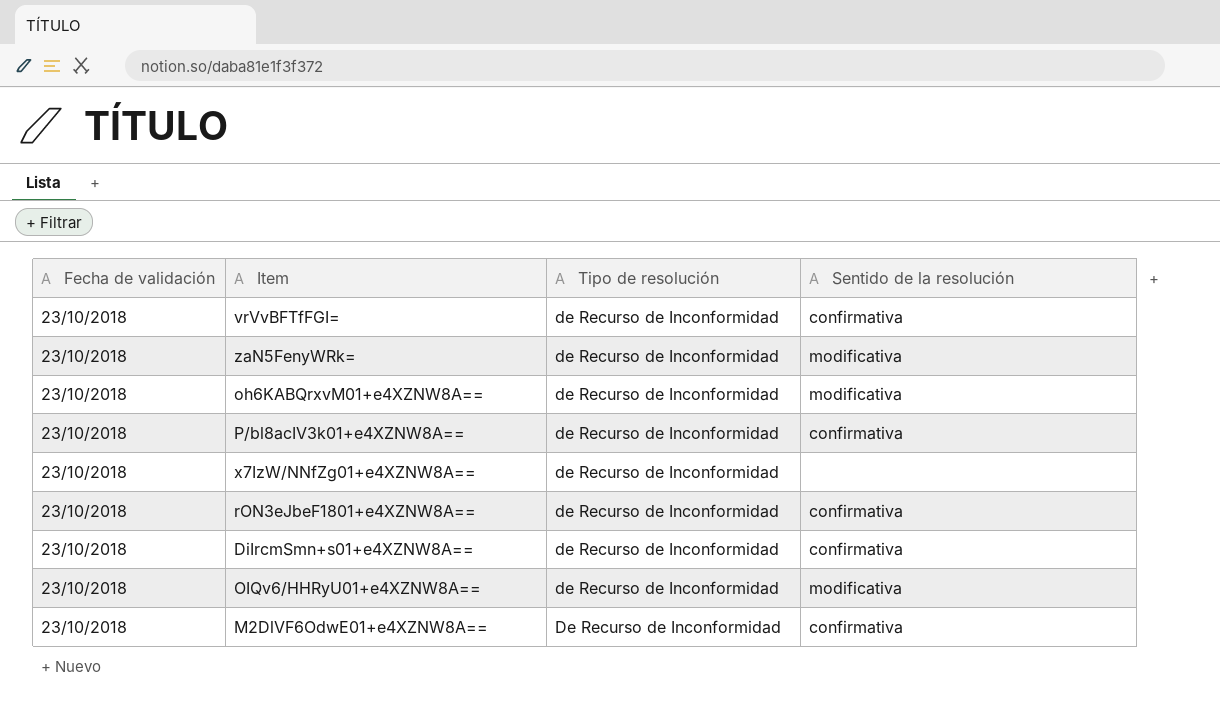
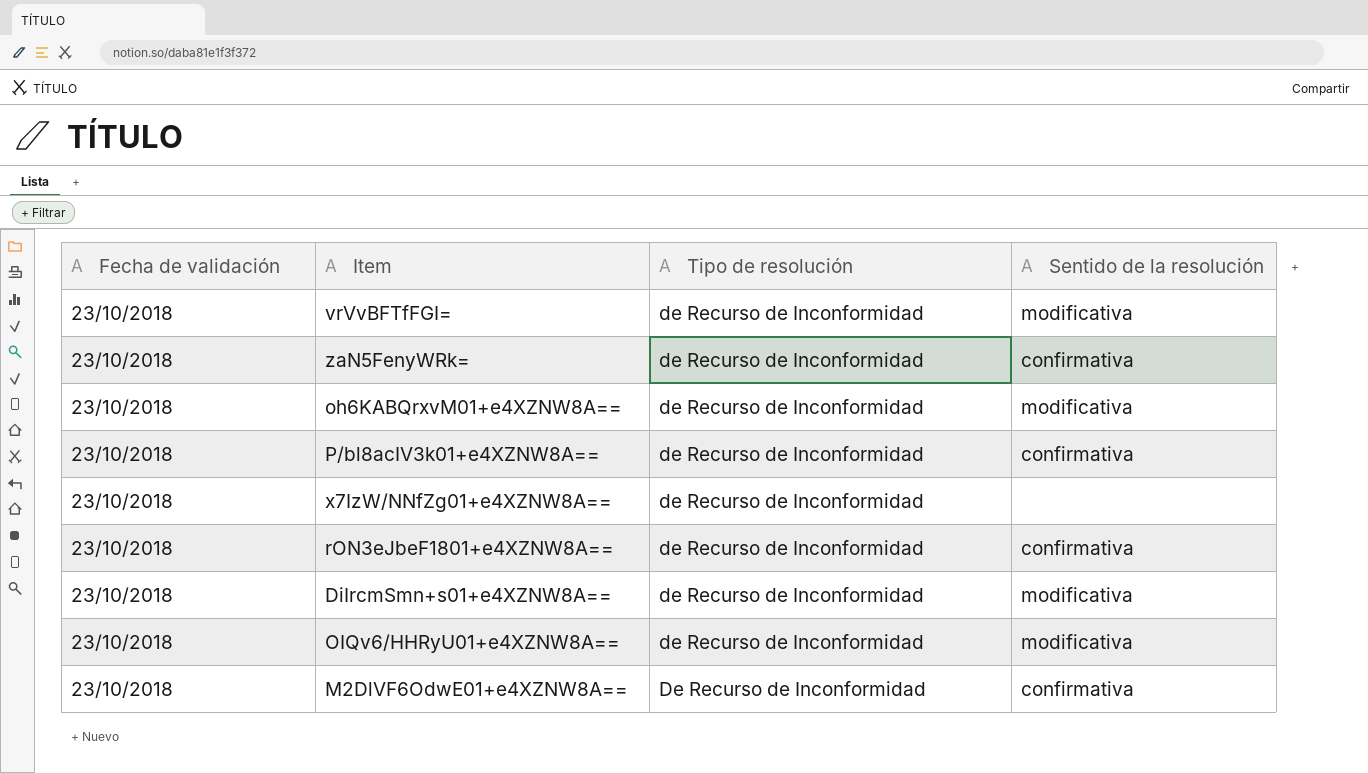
vrVvBFTfFGI= | Sentido de la resolución: confirmativa -> modificativa
zaN5FenyWRk= | Sentido de la resolución: modificativa -> confirmativa
DiIrcmSmn+s01+e4XZNW8A== | Sentido de la resolución: confirmativa -> modificativa

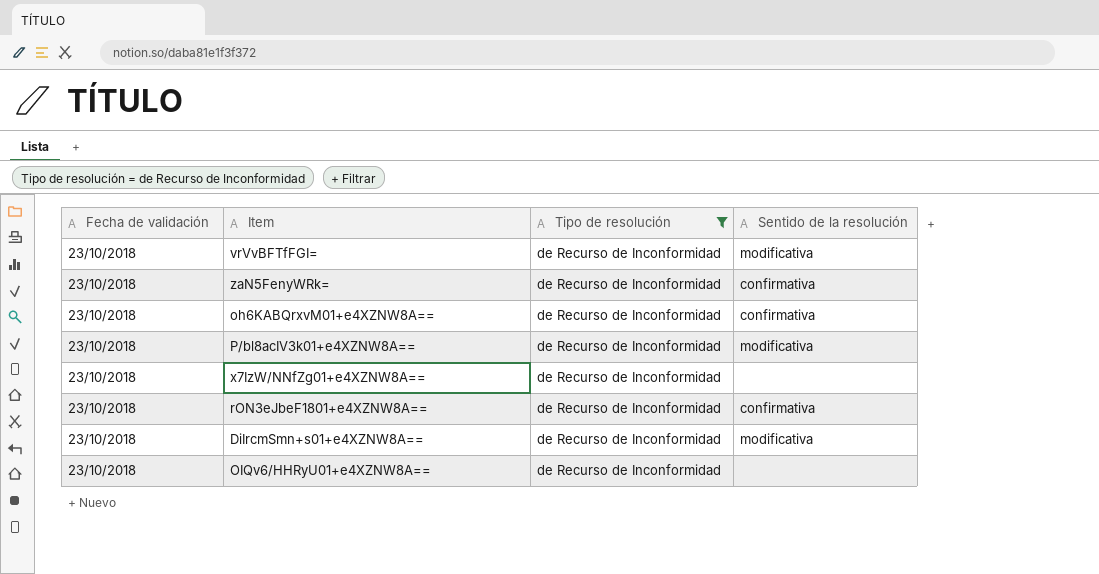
filter: none -> Tipo de resolución = de Recurso de Inconformidad
oh6KABQrxvM01+e4XZNW8A== | Sentido de la resolución: modificativa -> confirmativa
P/bl8acIV3k01+e4XZNW8A== | Sentido de la resolución: confirmativa -> modificativa
OIQv6/HHRyU01+e4XZNW8A== | Sentido de la resolución: modificativa -> none

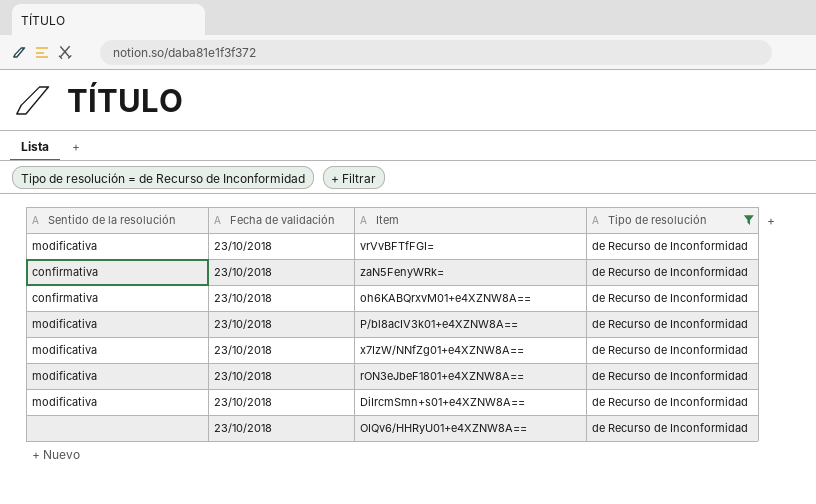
column Sentido de la resolución | position: 4 -> 1
x7IzW/NNfZg01+e4XZNW8A== | Sentido de la resolución: none -> modificativa
rON3eJbeF1801+e4XZNW8A== | Sentido de la resolución: confirmativa -> modificativa

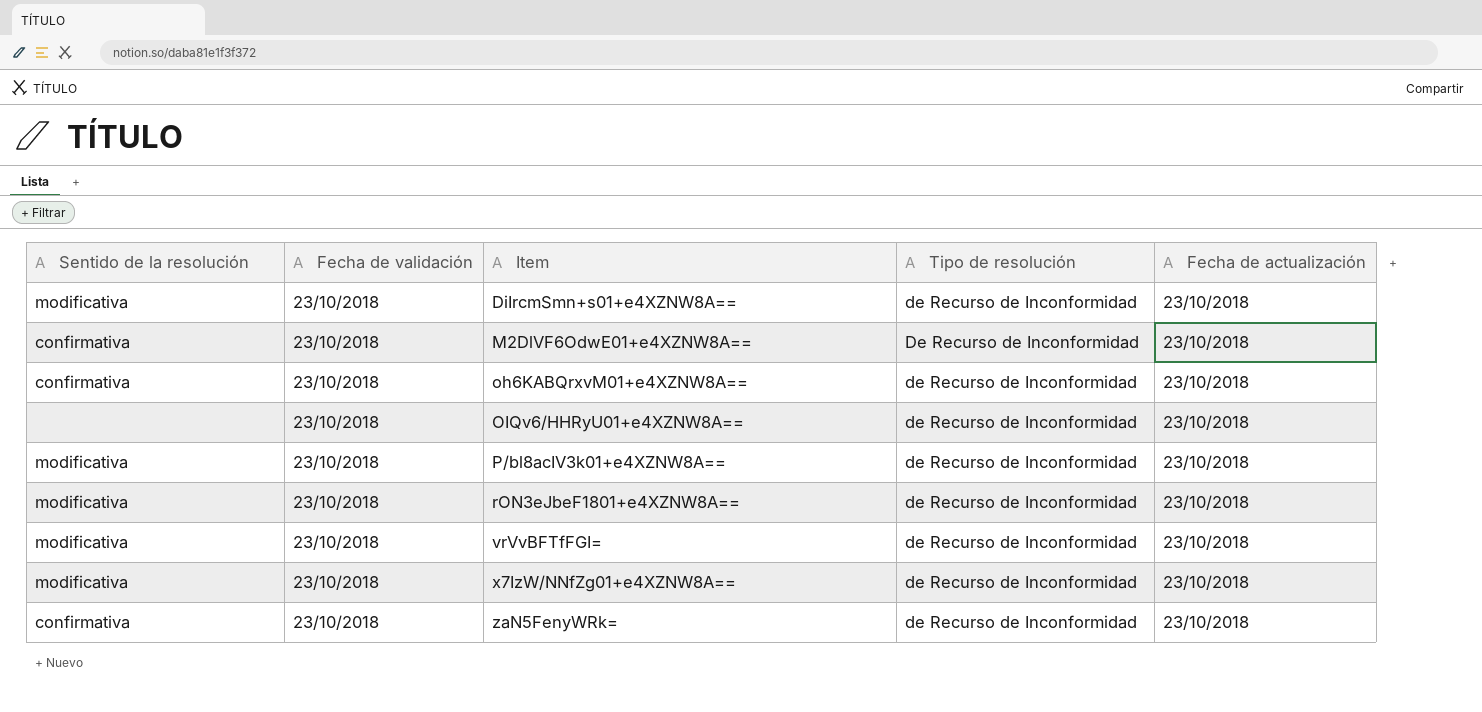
filter: Tipo de resolución = de Recurso de Inconformidad -> none
row order: none -> Item ascending
column Fecha de actualización | position: none -> 5

